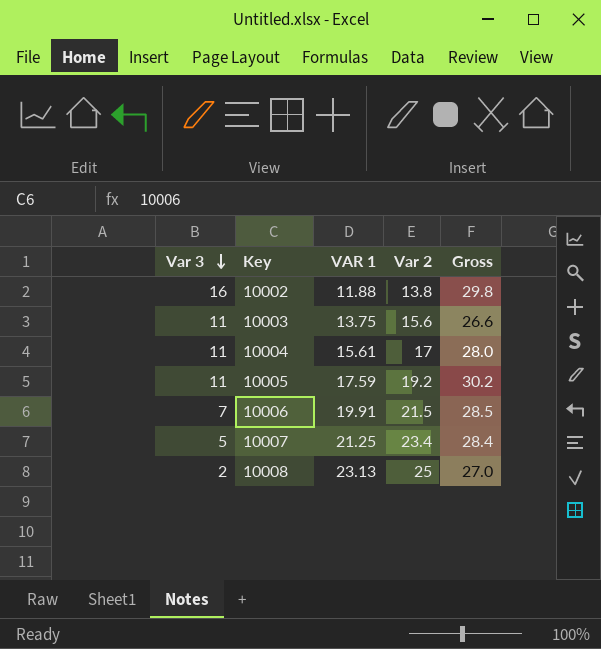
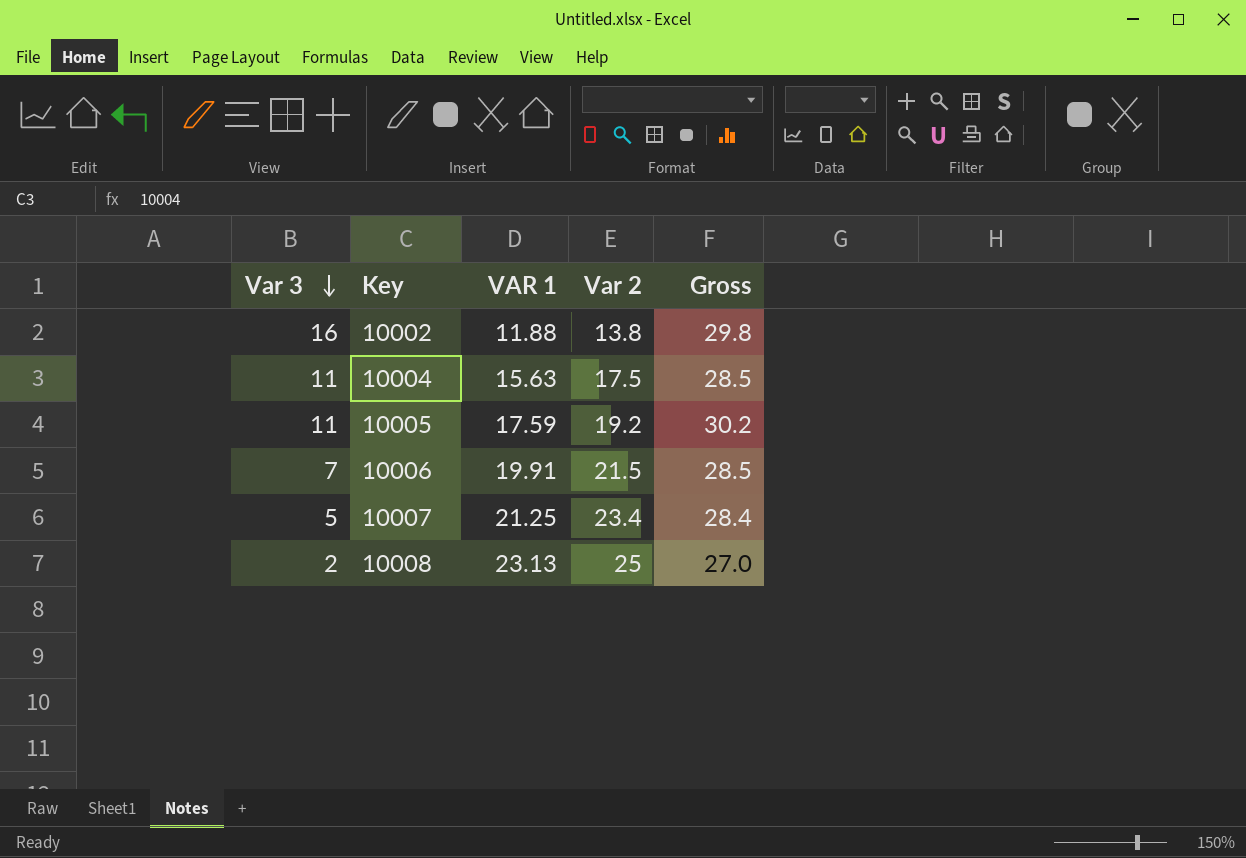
row 10003: 11 | 13.75 | 15.6 | 26.6 -> none
10004 | VAR 1: 15.61 -> 15.63
10004 | Var 2: 17 -> 17.5
10004 | Gross: 28.0 -> 28.5

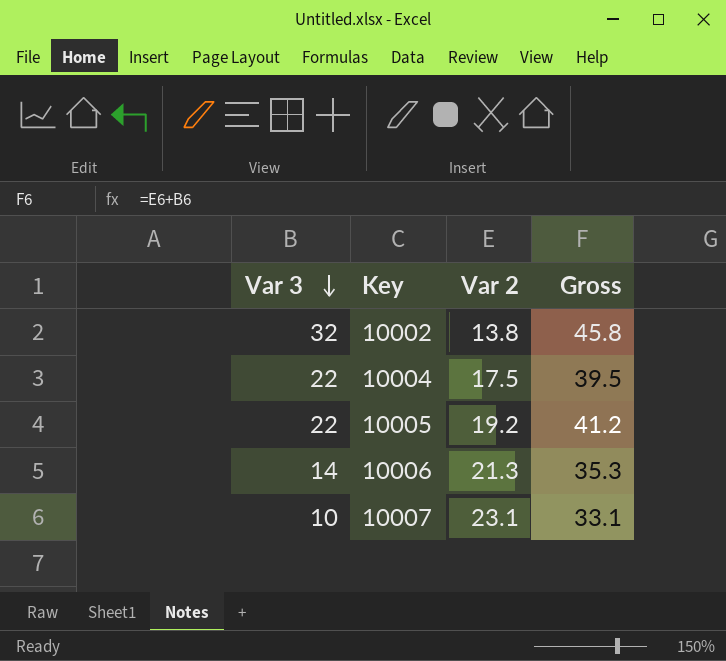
column VAR 1 | position: 3 -> none
row 10008: 2 | 23.13 | 25 | 27.0 -> none
10002 | Var 3: 16 -> 32
10002 | Gross: 29.8 -> 45.8
10004 | Var 3: 11 -> 22
10004 | Gross: 28.5 -> 39.5
10005 | Var 3: 11 -> 22
10005 | Gross: 30.2 -> 41.2
10006 | Var 3: 7 -> 14
10006 | Var 2: 21.5 -> 21.3
10006 | Gross: 28.5 -> 35.3
10007 | Var 3: 5 -> 10
10007 | Var 2: 23.4 -> 23.1
10007 | Gross: 28.4 -> 33.1

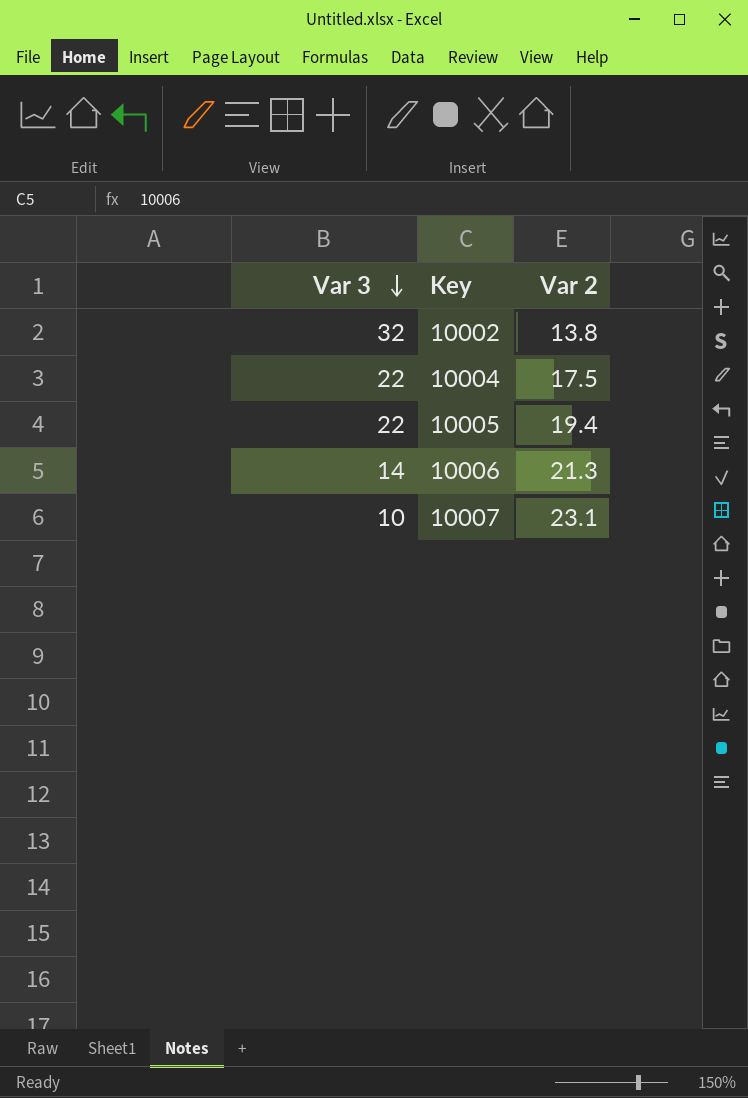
column Gross | formula: [Var 3] + [Var 2] -> none
10005 | Var 2: 19.2 -> 19.4

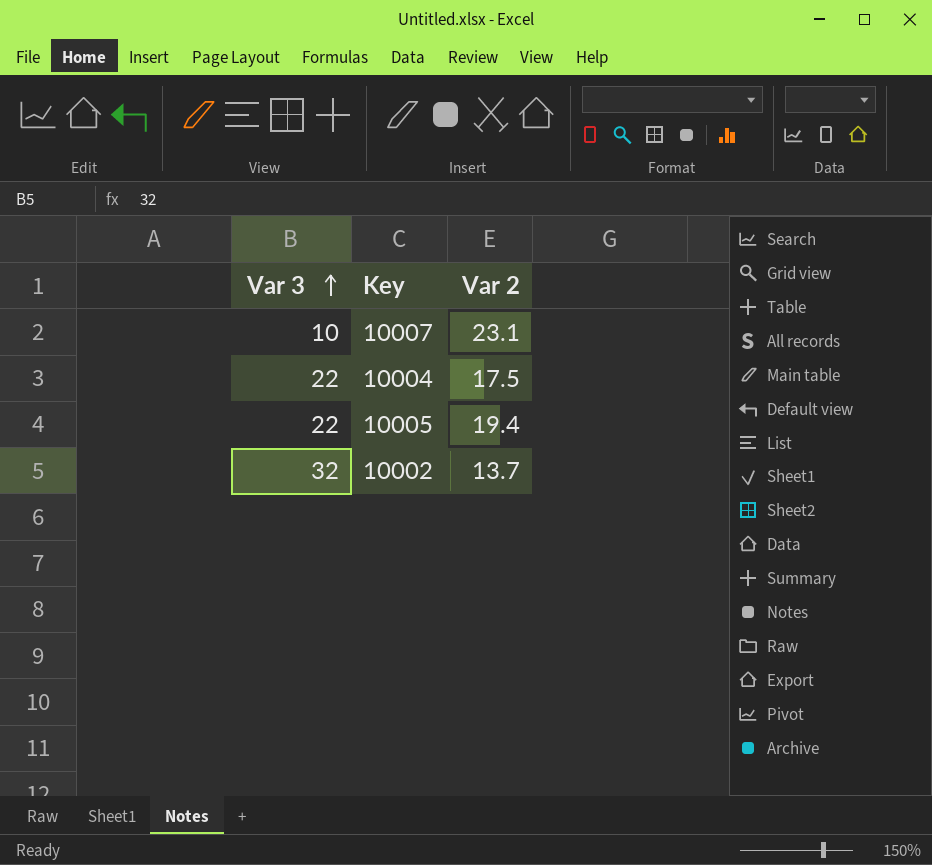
row order: Var 3 descending -> Var 3 ascending
row 10006: 14 | 21.3 -> none
10002 | Var 2: 13.8 -> 13.7

